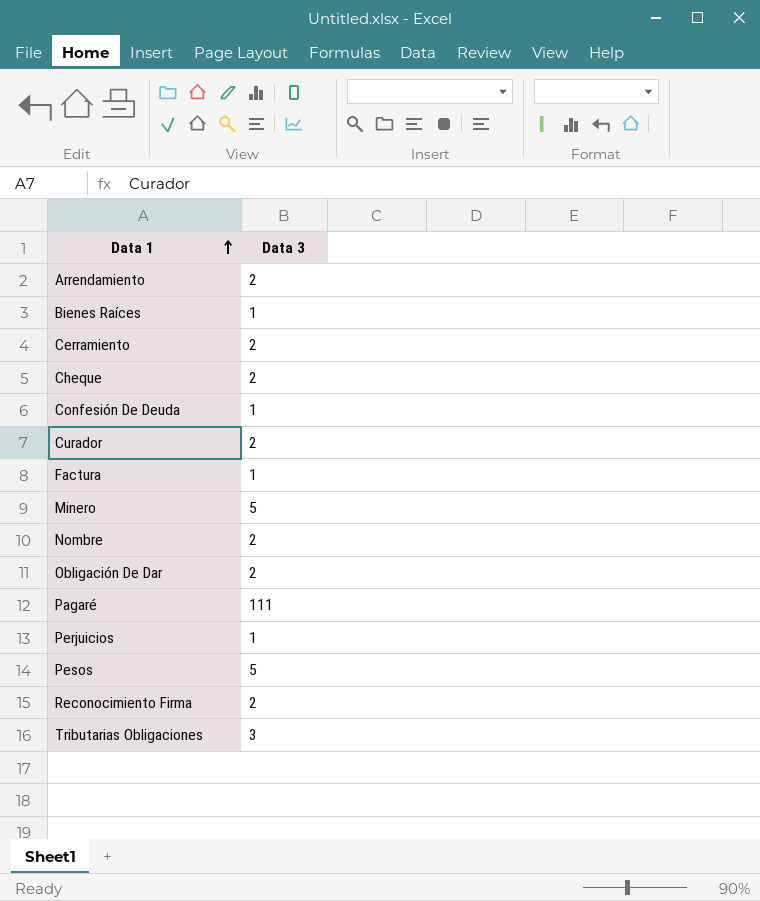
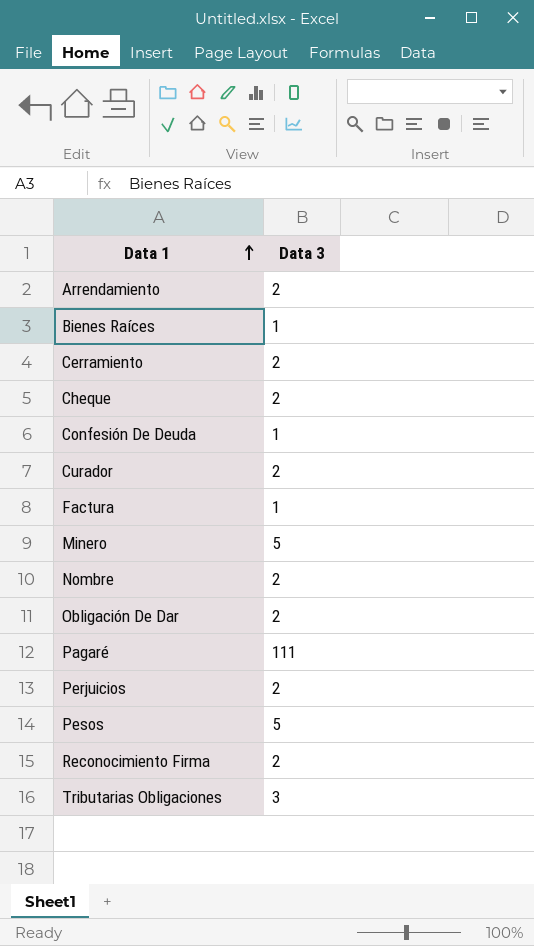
Perjuicios | Data 3: 1 -> 2

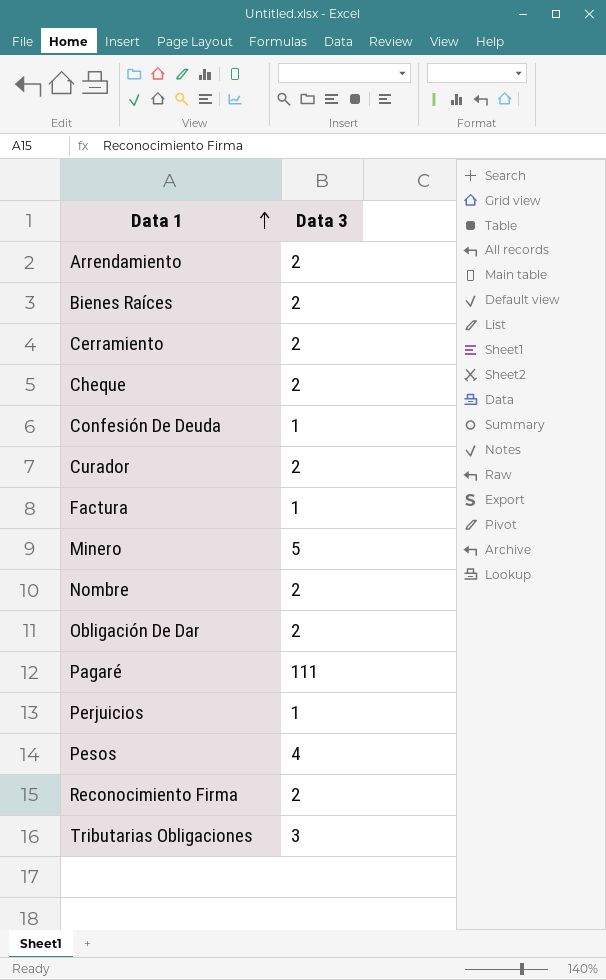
Bienes Raíces | Data 3: 1 -> 2
Perjuicios | Data 3: 2 -> 1
Pesos | Data 3: 5 -> 4

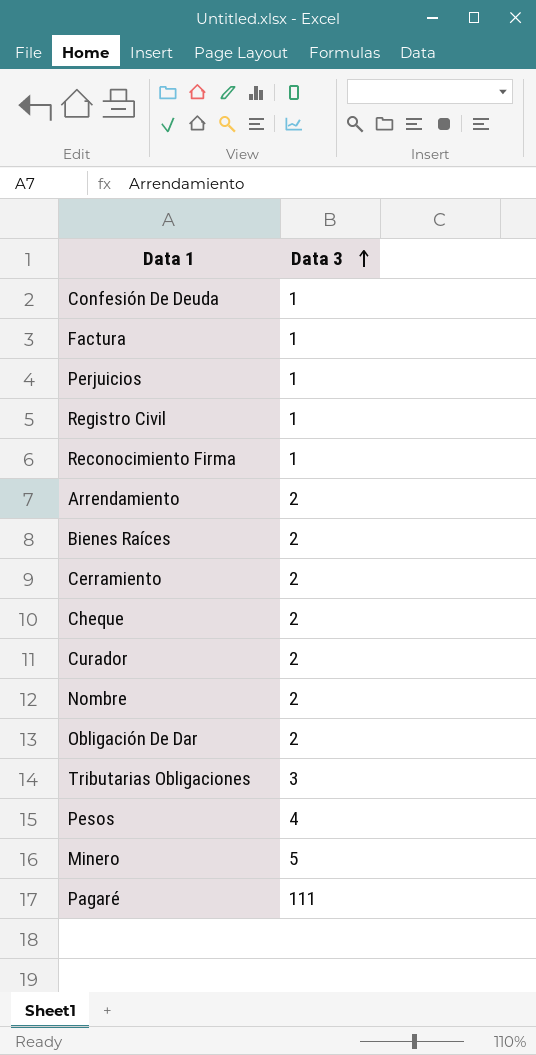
row order: Data 1 ascending -> Data 3 ascending
row Registro Civil: none -> 1
Reconocimiento Firma | Data 3: 2 -> 1

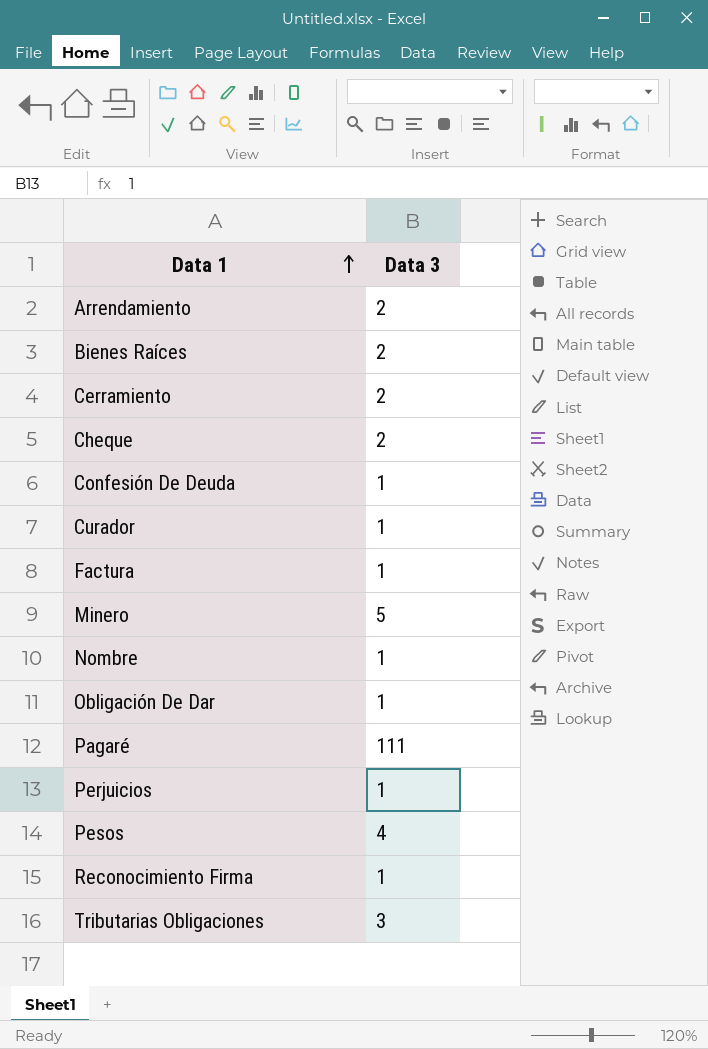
row order: Data 3 ascending -> Data 1 ascending
row Registro Civil: 1 -> none
Curador | Data 3: 2 -> 1
Nombre | Data 3: 2 -> 1
Obligación De Dar | Data 3: 2 -> 1

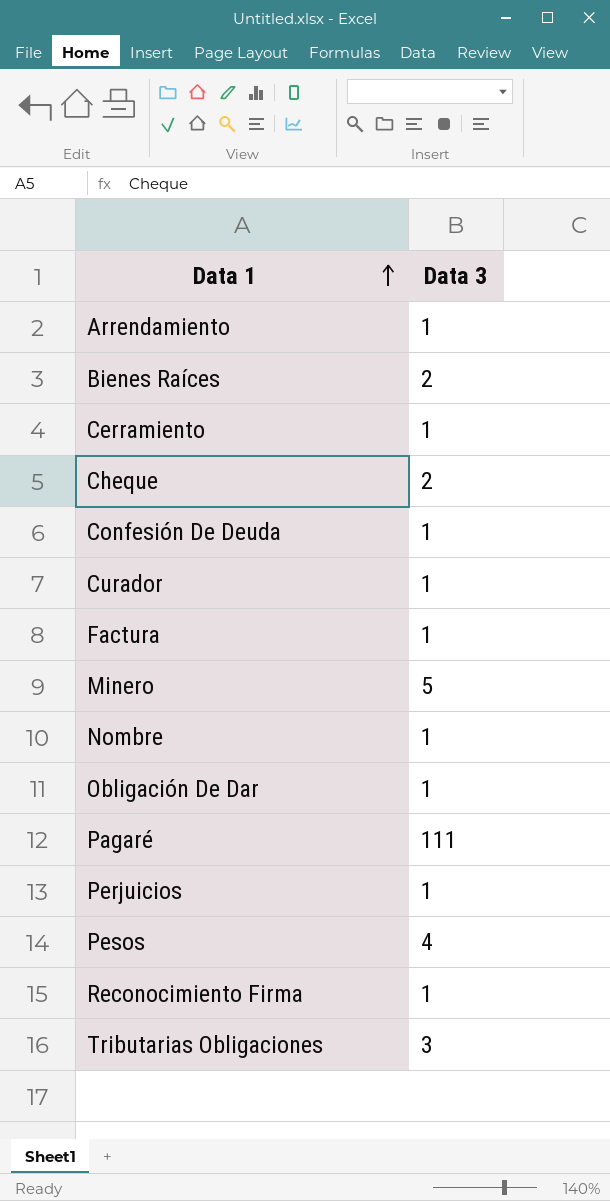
Arrendamiento | Data 3: 2 -> 1
Cerramiento | Data 3: 2 -> 1

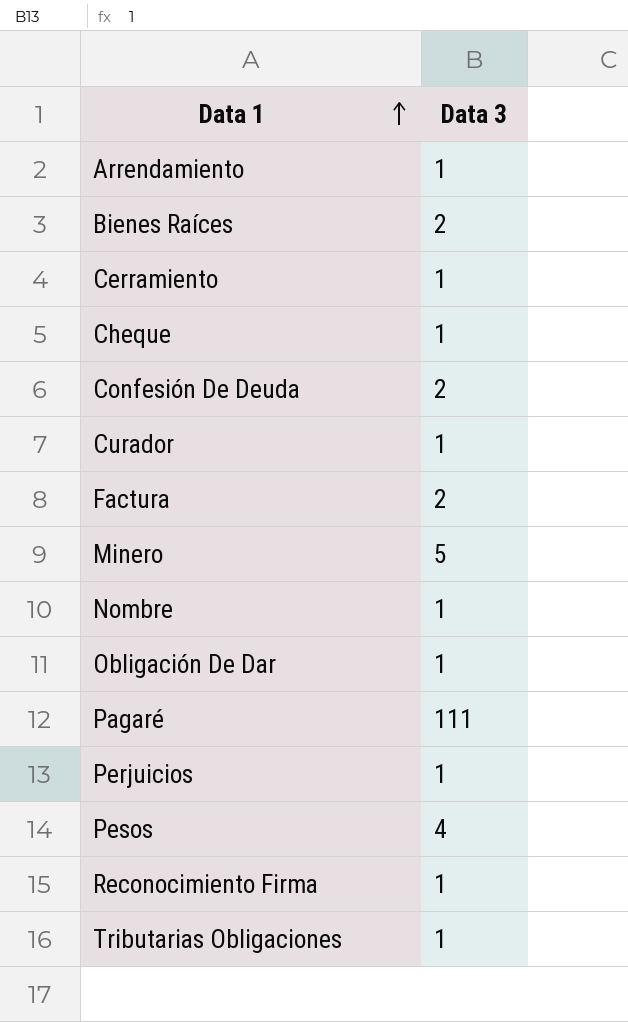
Cheque | Data 3: 2 -> 1
Confesión De Deuda | Data 3: 1 -> 2
Factura | Data 3: 1 -> 2
Tributarias Obligaciones | Data 3: 3 -> 1

